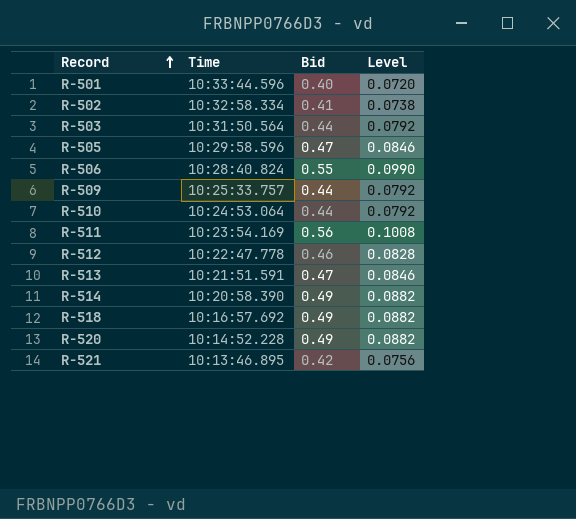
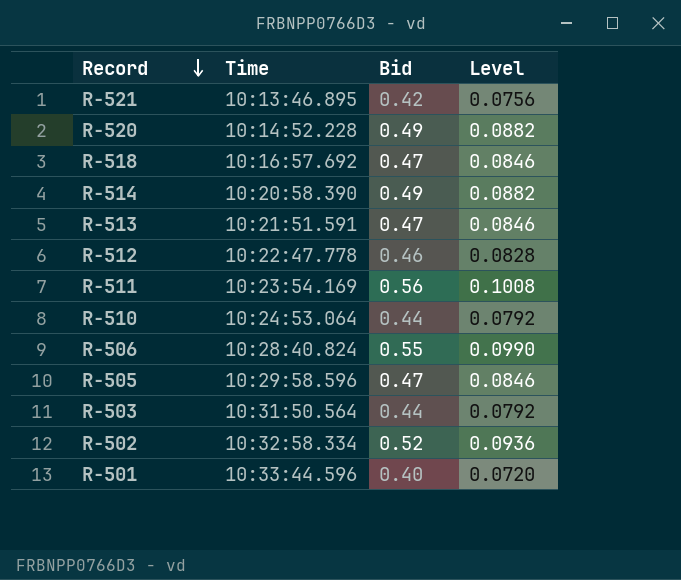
row order: Record ascending -> Record descending
row R-509: 10:25:33.757 | 0.44 | 0.0792 -> none
R-518 | Bid: 0.49 -> 0.47
R-518 | Level: 0.0882 -> 0.0846
R-502 | Bid: 0.41 -> 0.52
R-502 | Level: 0.0738 -> 0.0936

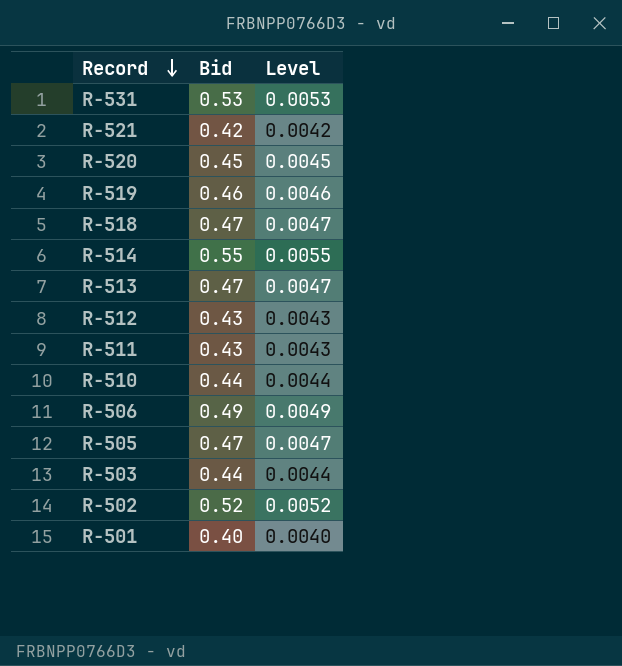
column Time | position: 2 -> none
column Level | formula: [Bid] * 0.18 -> [Bid] * 0.01
row R-531: none -> 0.53 | 0.0053
R-520 | Bid: 0.49 -> 0.45
row R-519: none -> 0.46 | 0.0046
R-514 | Bid: 0.49 -> 0.55
R-512 | Bid: 0.46 -> 0.43
R-511 | Bid: 0.56 -> 0.43
R-506 | Bid: 0.55 -> 0.49

